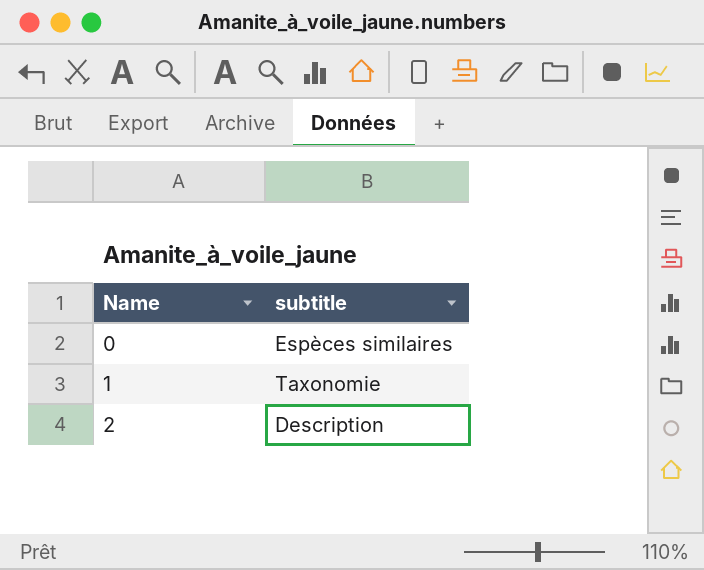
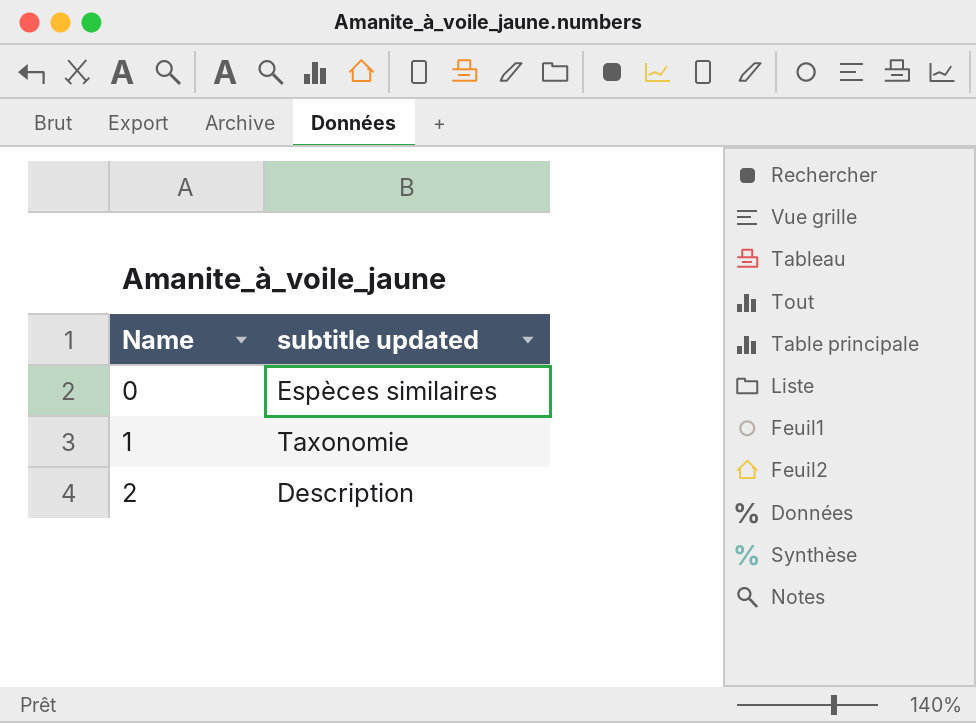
column name: subtitle -> subtitle updated

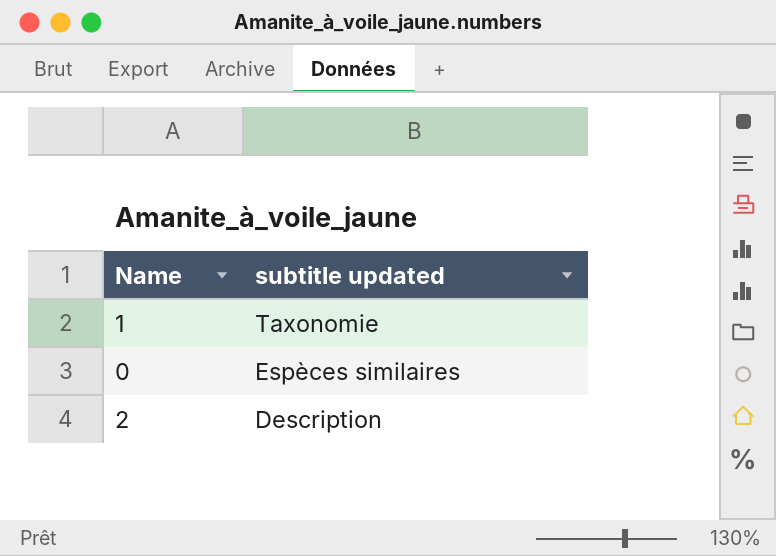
row order: Name ascending -> subtitle updated descending

